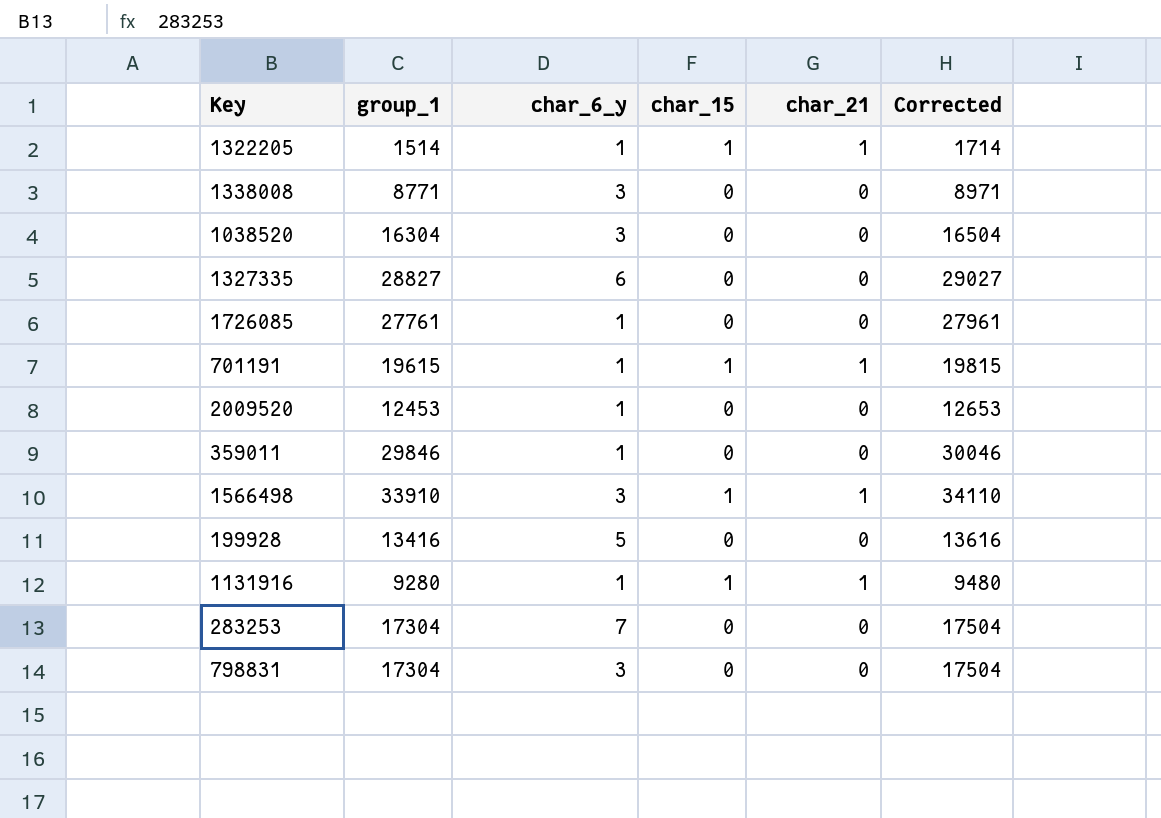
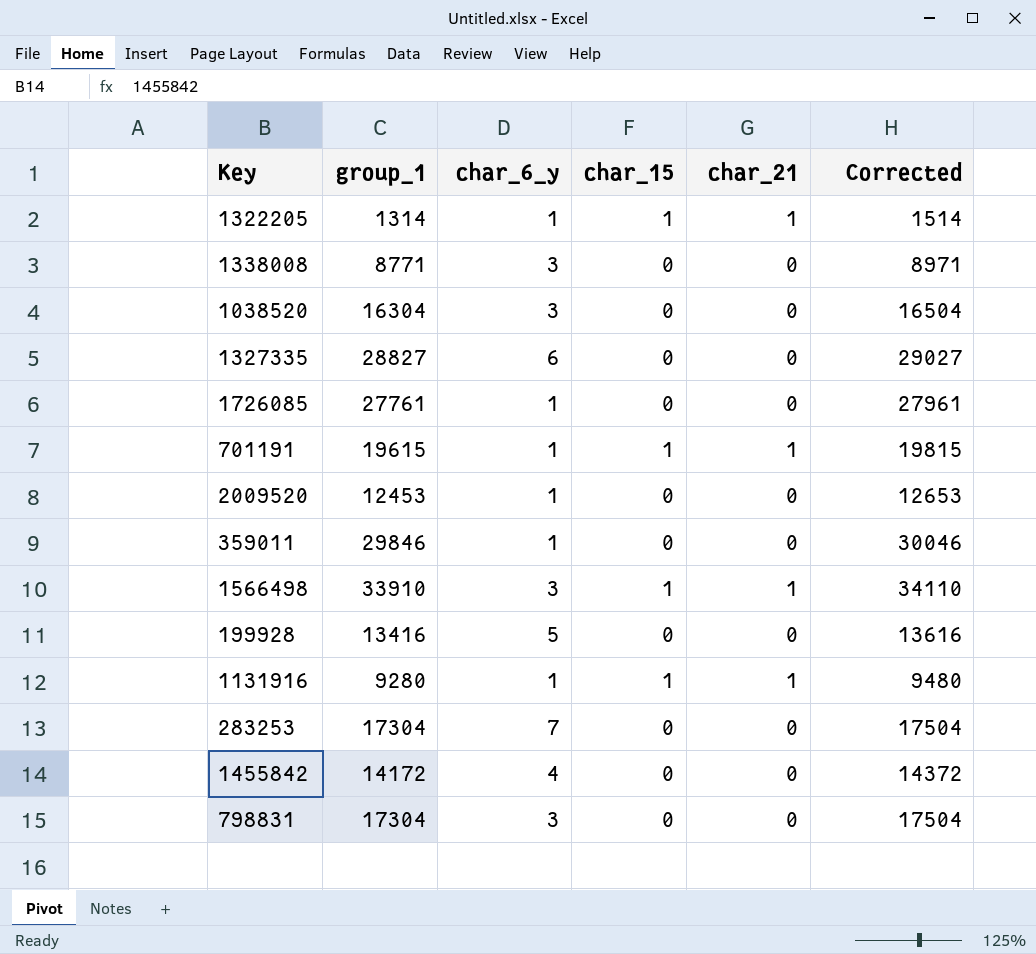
1322205 | group_1: 1514 -> 1314
1322205 | Corrected: 1714 -> 1514
row 1455842: none -> 14172 | 4 | 0 | 0 | 14372

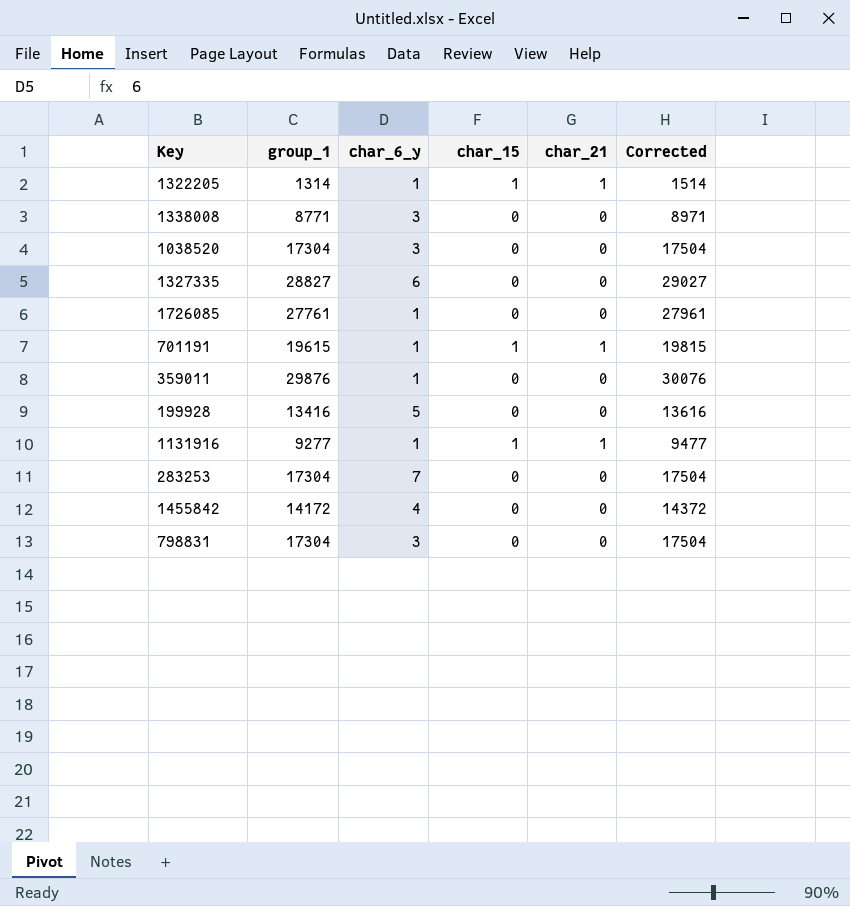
row 2009520: 12453 | 1 | 0 | 0 | 12653 -> none
row 1566498: 33910 | 3 | 1 | 1 | 34110 -> none
1038520 | group_1: 16304 -> 17304
1038520 | Corrected: 16504 -> 17504
359011 | group_1: 29846 -> 29876
359011 | Corrected: 30046 -> 30076
1131916 | group_1: 9280 -> 9277
1131916 | Corrected: 9480 -> 9477

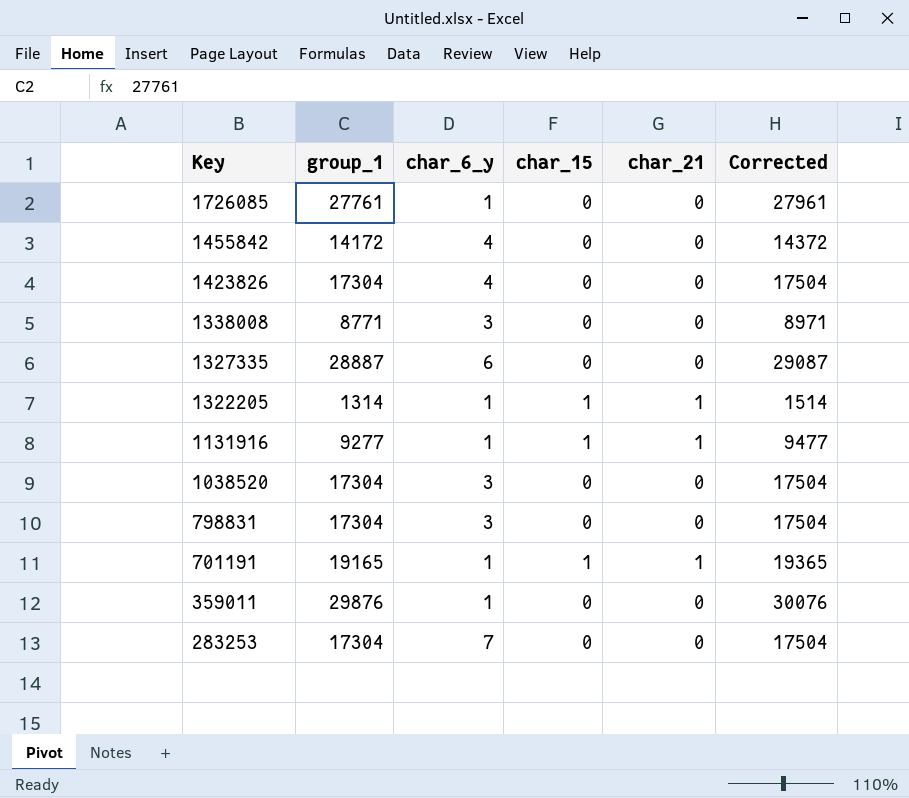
row order: none -> Key descending
row 199928: 13416 | 5 | 0 | 0 | 13616 -> none
row 1423826: none -> 17304 | 4 | 0 | 0 | 17504
1327335 | group_1: 28827 -> 28887
1327335 | Corrected: 29027 -> 29087
701191 | group_1: 19615 -> 19165
701191 | Corrected: 19815 -> 19365

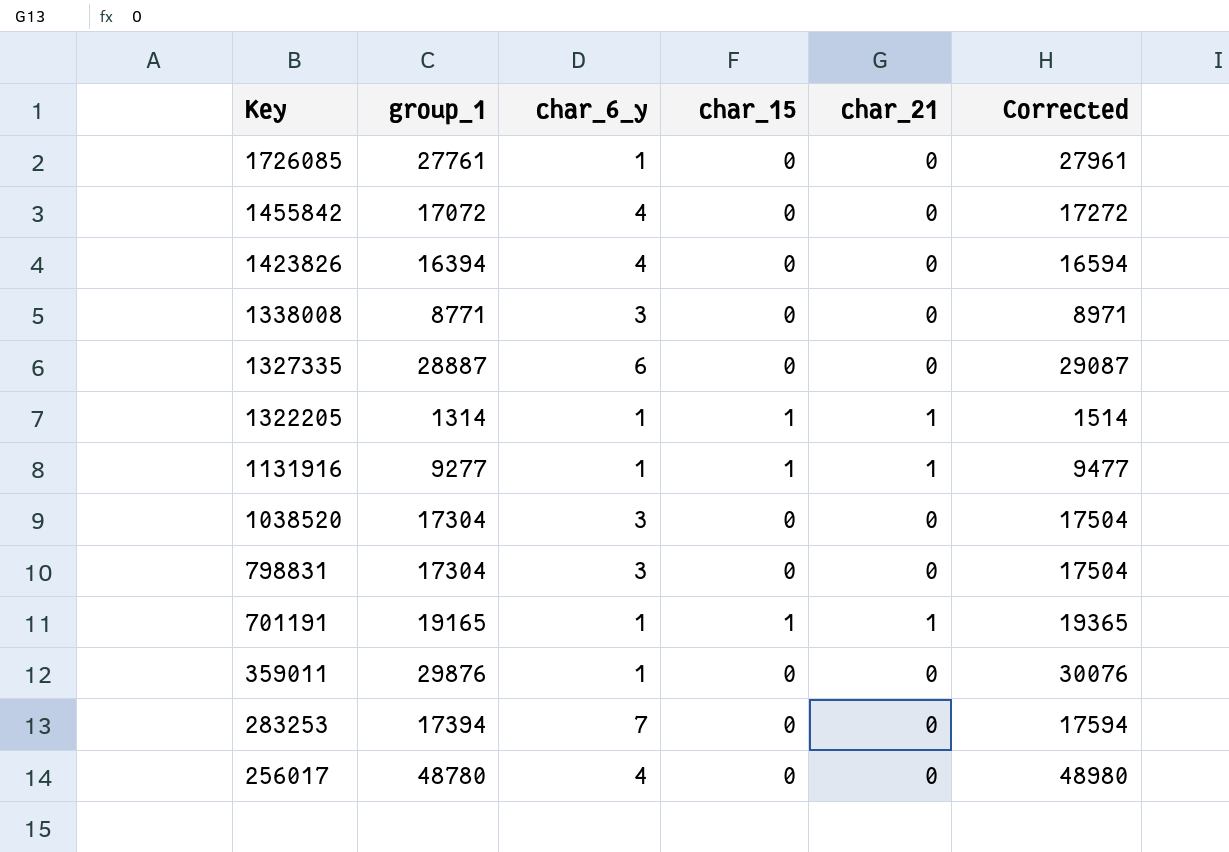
1455842 | group_1: 14172 -> 17072
1455842 | Corrected: 14372 -> 17272
1423826 | group_1: 17304 -> 16394
1423826 | Corrected: 17504 -> 16594
283253 | group_1: 17304 -> 17394
283253 | Corrected: 17504 -> 17594
row 256017: none -> 48780 | 4 | 0 | 0 | 48980

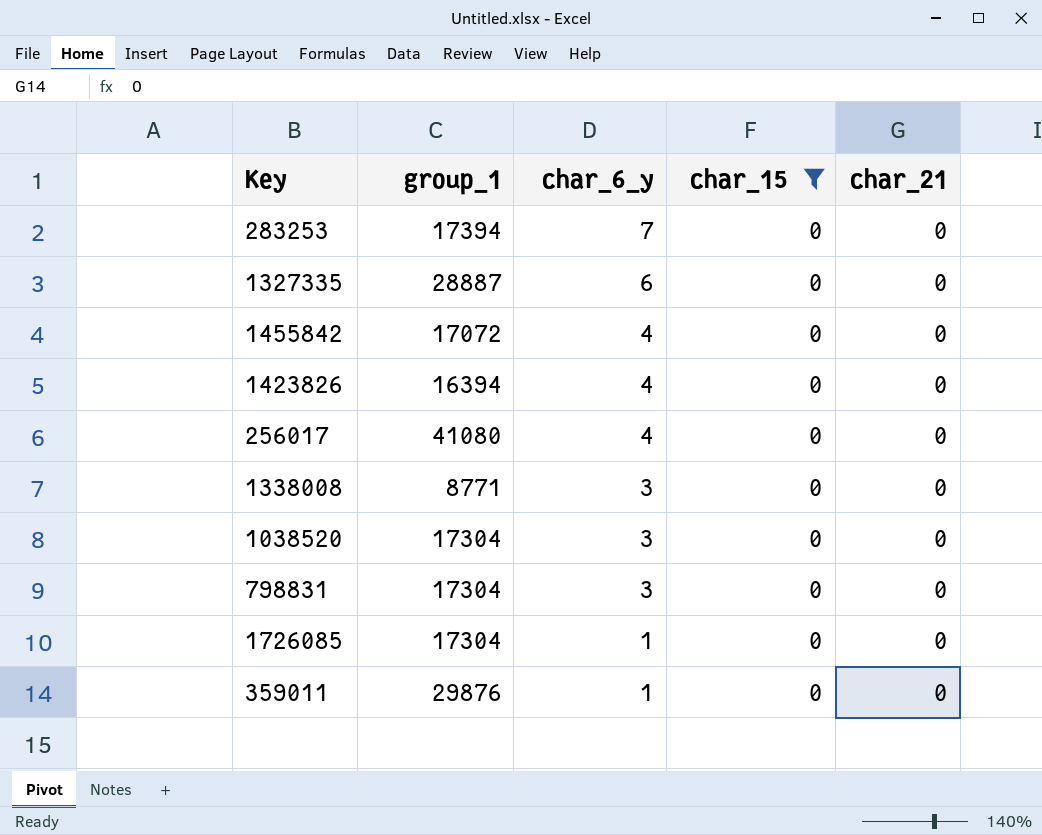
filter: none -> char_15 = 0
row order: Key descending -> char_6_y descending
column Corrected | formula: [group_1] + 200 -> none
256017 | group_1: 48780 -> 41080
1726085 | group_1: 27761 -> 17304

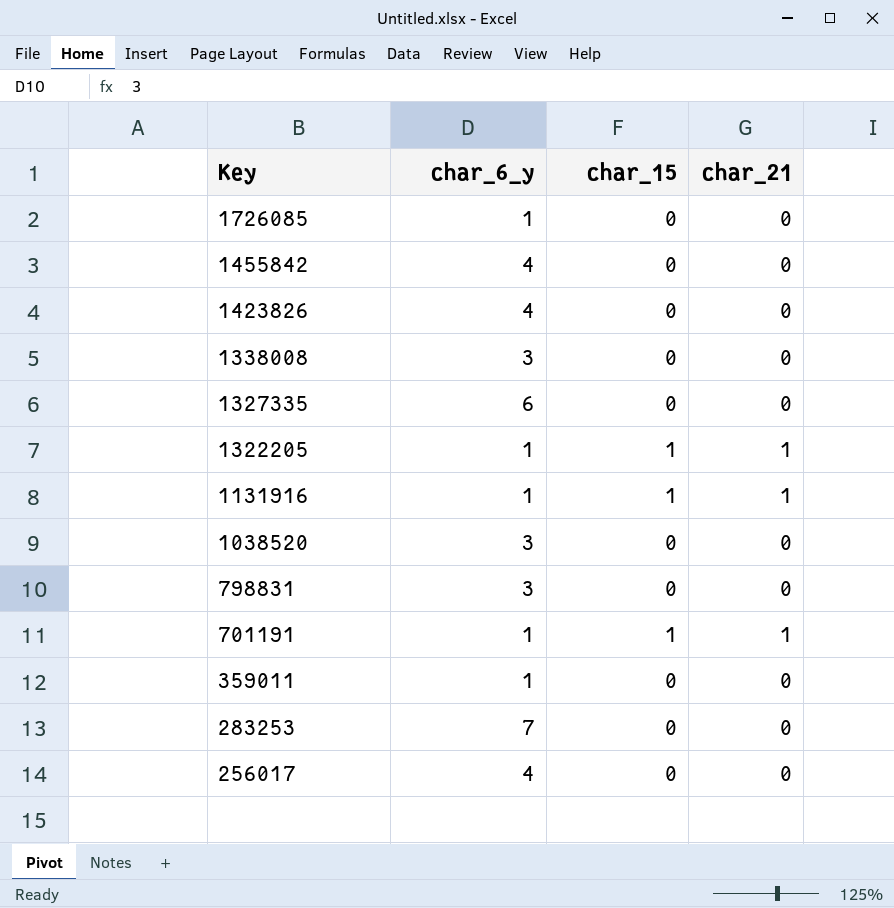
filter: char_15 = 0 -> none
row order: char_6_y descending -> Key descending
column group_1 | position: 2 -> none

